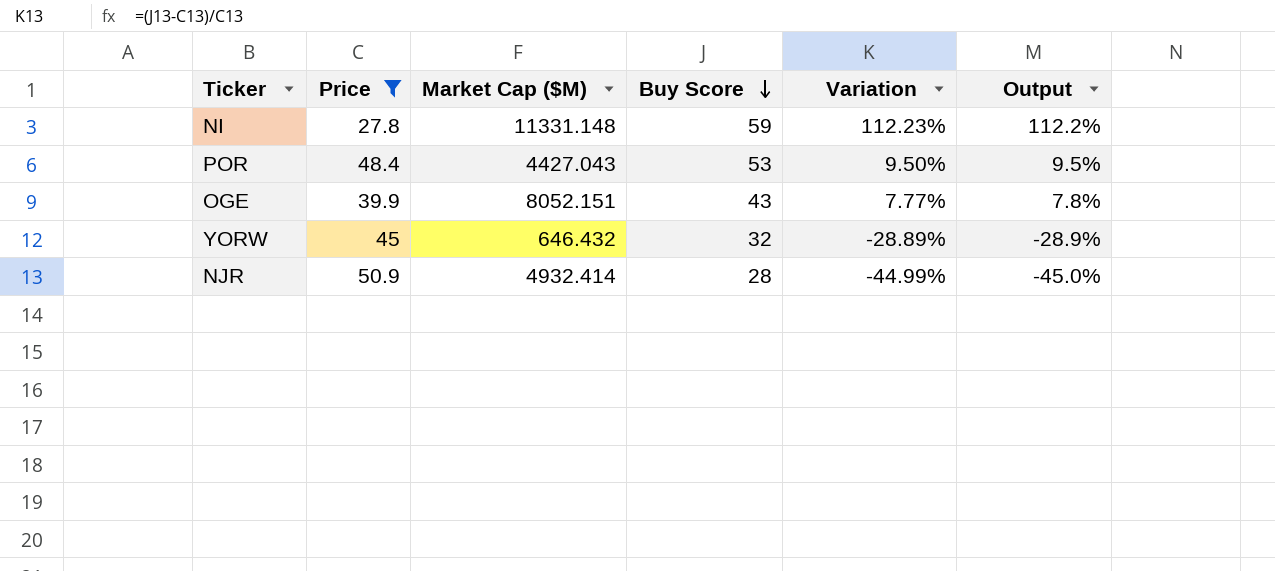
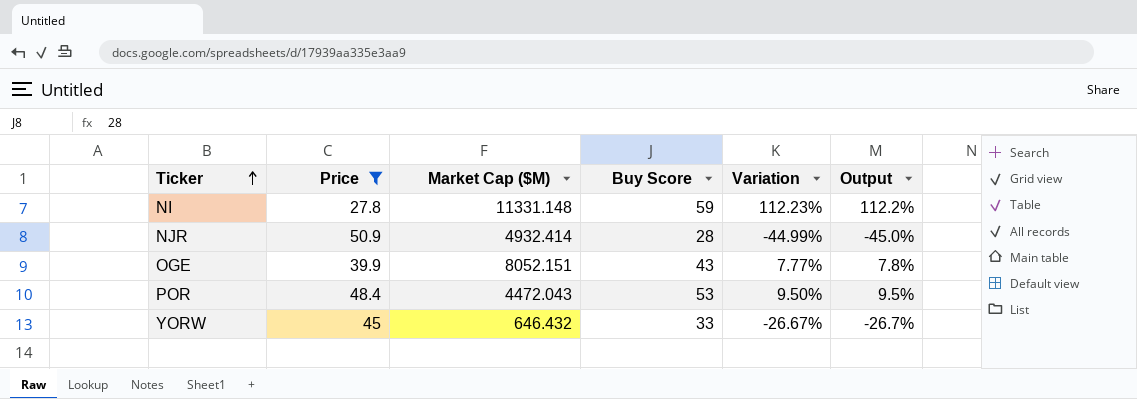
row order: Buy Score descending -> Ticker ascending
POR | Market Cap ($M): 4427.043 -> 4472.043
YORW | Buy Score: 32 -> 33
YORW | Variation: -28.89% -> -26.67%
YORW | Output: -28.9% -> -26.7%

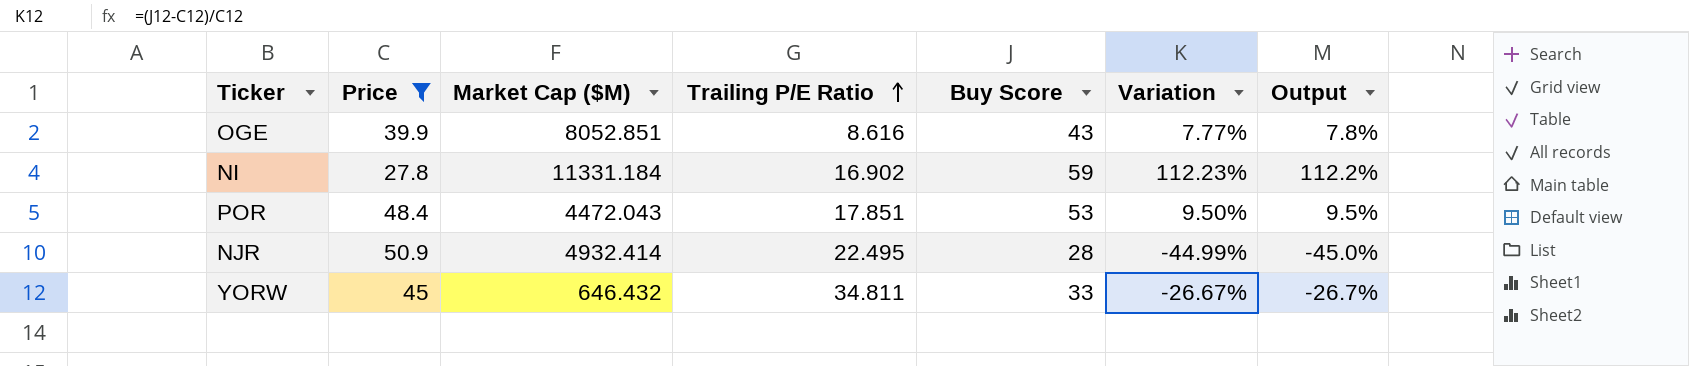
row order: Ticker ascending -> Trailing P/E Ratio ascending
column Trailing P/E Ratio | position: none -> 4
OGE | Market Cap ($M): 8052.151 -> 8052.851
NI | Market Cap ($M): 11331.148 -> 11331.184

